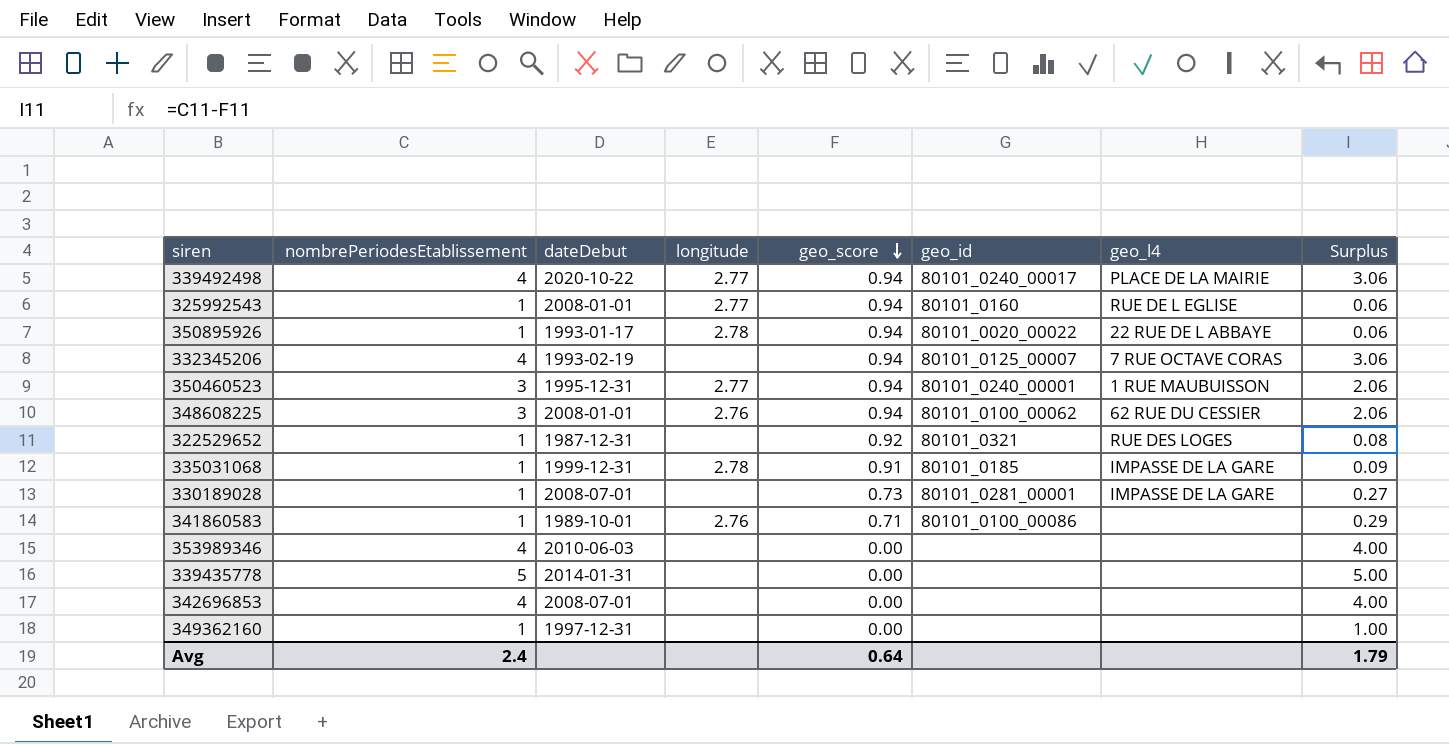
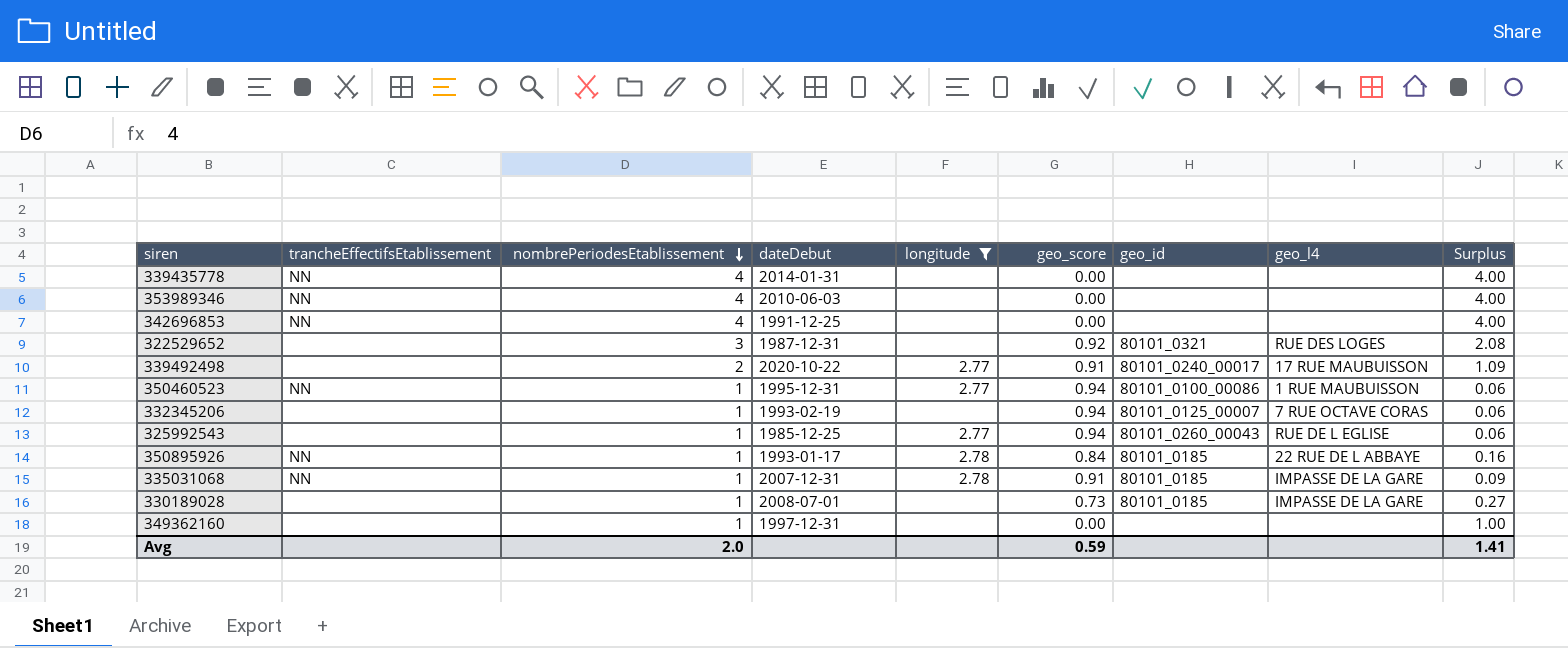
filter: none -> longitude != 2.76
row order: geo_score descending -> nombrePeriodesEtablissement descending
column trancheEffectifsEtablissement | position: none -> 2
339435778 | nombrePeriodesEtablissement: 5 -> 4
339435778 | Surplus: 5.00 -> 4.00
342696853 | dateDebut: 2008-07-01 -> 1991-12-25
322529652 | nombrePeriodesEtablissement: 1 -> 3
322529652 | Surplus: 0.08 -> 2.08
339492498 | nombrePeriodesEtablissement: 4 -> 2
339492498 | geo_score: 0.94 -> 0.91
339492498 | geo_l4: PLACE DE LA MAIRIE -> 17 RUE MAUBUISSON
339492498 | Surplus: 3.06 -> 1.09
350460523 | nombrePeriodesEtablissement: 3 -> 1
350460523 | geo_id: 80101_0240_00001 -> 80101_0100_00086
350460523 | Surplus: 2.06 -> 0.06
332345206 | nombrePeriodesEtablissement: 4 -> 1
332345206 | Surplus: 3.06 -> 0.06
325992543 | dateDebut: 2008-01-01 -> 1985-12-25
325992543 | geo_id: 80101_0160 -> 80101_0260_00043
350895926 | geo_score: 0.94 -> 0.84
350895926 | geo_id: 80101_0020_00022 -> 80101_0185
350895926 | Surplus: 0.06 -> 0.16
335031068 | dateDebut: 1999-12-31 -> 2007-12-31
330189028 | geo_id: 80101_0281_00001 -> 80101_0185
Avg | nombrePeriodesEtablissement: 2.4 -> 2.0
Avg | geo_score: 0.64 -> 0.59
Avg | Surplus: 1.79 -> 1.41

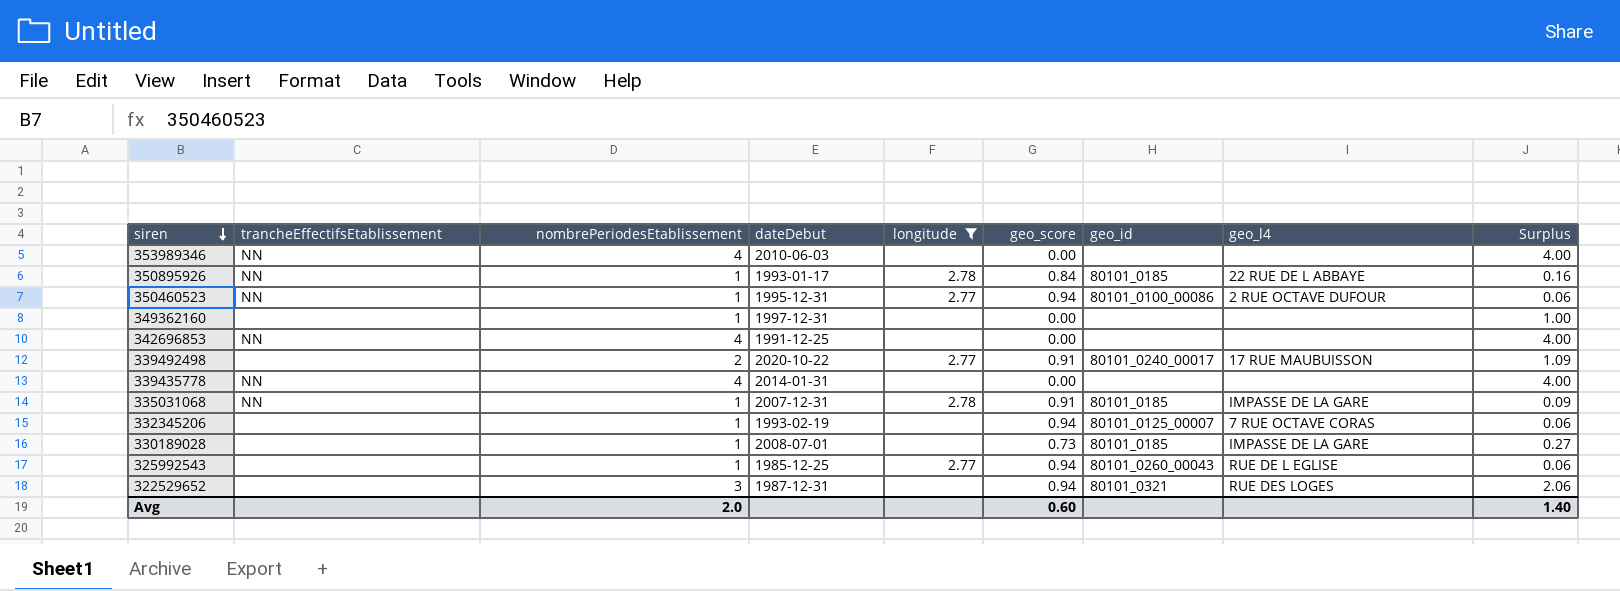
row order: nombrePeriodesEtablissement descending -> siren descending
350460523 | geo_l4: 1 RUE MAUBUISSON -> 2 RUE OCTAVE DUFOUR
322529652 | geo_score: 0.92 -> 0.94
322529652 | Surplus: 2.08 -> 2.06
Avg | geo_score: 0.59 -> 0.60
Avg | Surplus: 1.41 -> 1.40

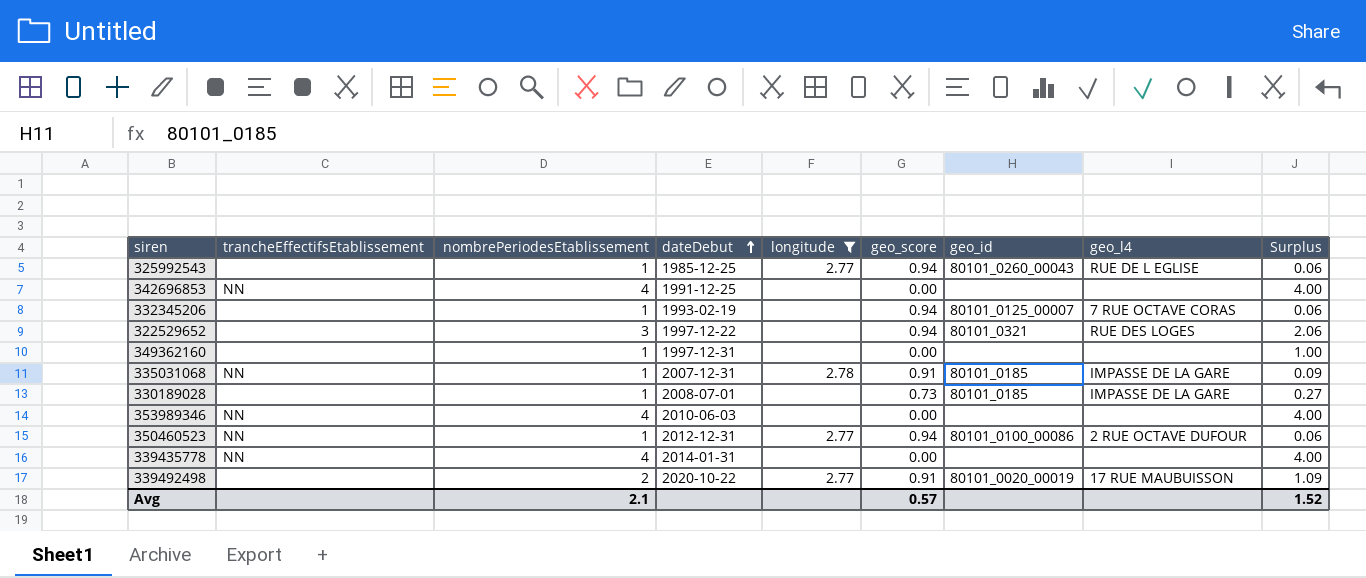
row order: siren descending -> dateDebut ascending
row 350895926: NN | 1 | 1993-01-17 | 2.78 | 0.84 | 80101_0185 | 22 RUE DE L ABBAYE | 0.16 -> none
322529652 | dateDebut: 1987-12-31 -> 1997-12-22
350460523 | dateDebut: 1995-12-31 -> 2012-12-31
339492498 | geo_id: 80101_0240_00017 -> 80101_0020_00019
Avg | nombrePeriodesEtablissement: 2.0 -> 2.1
Avg | geo_score: 0.60 -> 0.57
Avg | Surplus: 1.40 -> 1.52

